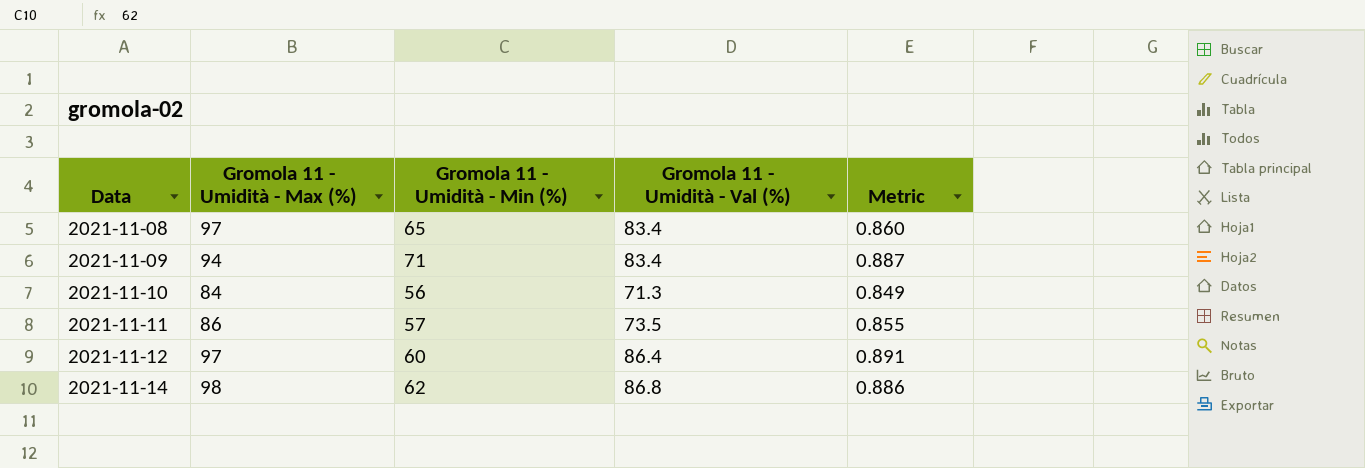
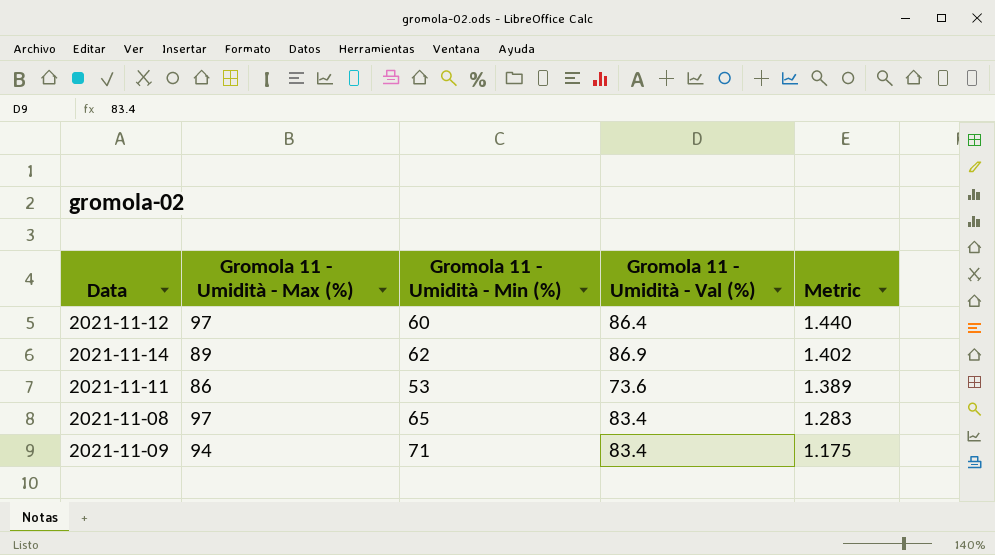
row order: Data ascending -> Metric descending
column Metric | formula: [Gromola 11 - Umidità - Val (%)] / [Gromola 11 - Umidità - Max (%)] -> [Gromola 11 - Umidità - Val (%)] / [Gromola 11 - Umidità - Min (%)]
row 2021-11-10: 84 | 56 | 71.3 | 0.849 -> none
2021-11-14 | Gromola 11 - Umidità - Max (%): 98 -> 89
2021-11-14 | Gromola 11 - Umidità - Val (%): 86.8 -> 86.9
2021-11-11 | Gromola 11 - Umidità - Min (%): 57 -> 53
2021-11-11 | Gromola 11 - Umidità - Val (%): 73.5 -> 73.6

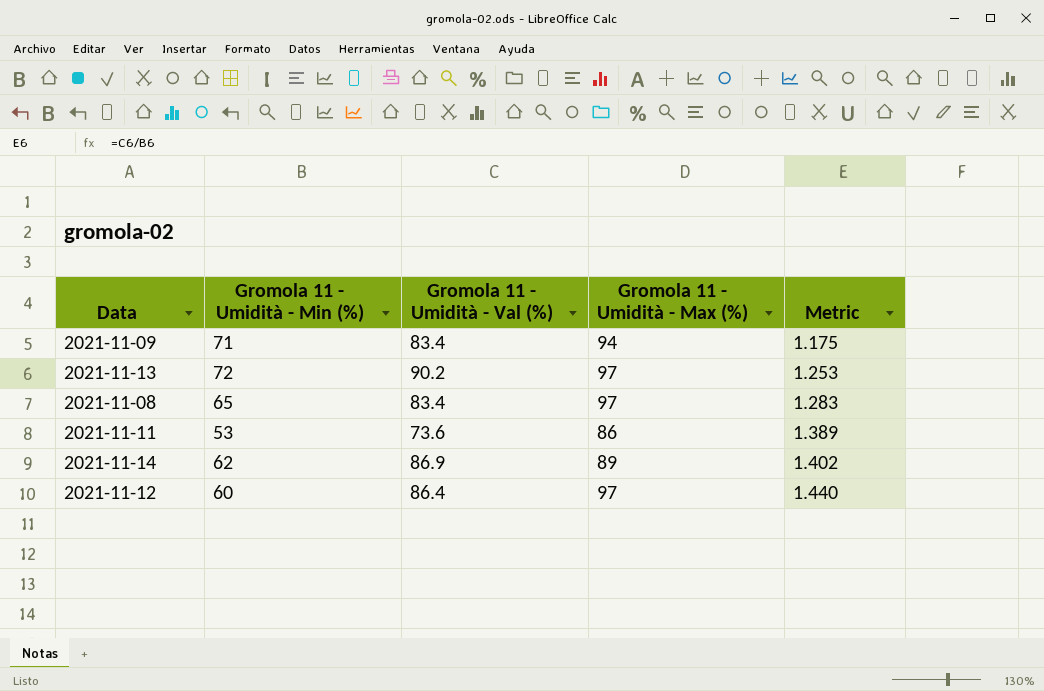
row order: Metric descending -> Metric ascending
column Gromola 11 - Umidità - Max (%) | position: 2 -> 4
row 2021-11-13: none -> 72 | 90.2 | 97 | 1.253

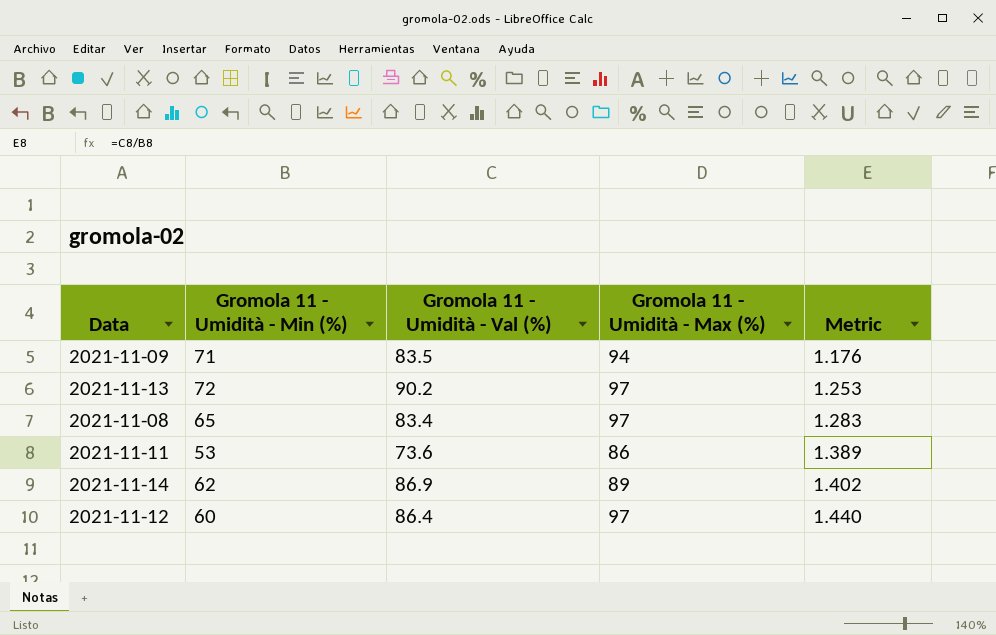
2021-11-09 | Gromola 11 - Umidità - Val (%): 83.4 -> 83.5
2021-11-09 | Metric: 1.175 -> 1.176

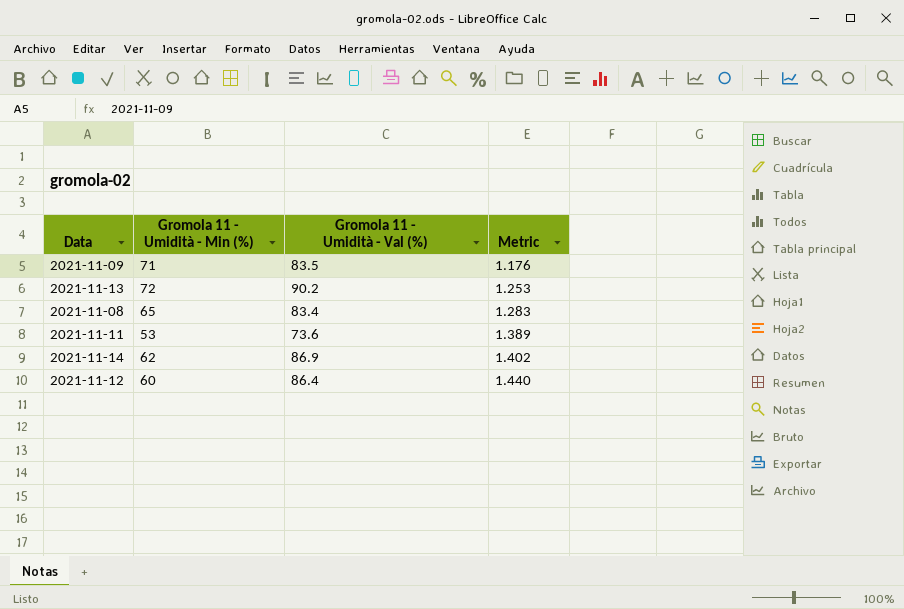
column Gromola 11 - Umidità - Max (%) | position: 4 -> none

